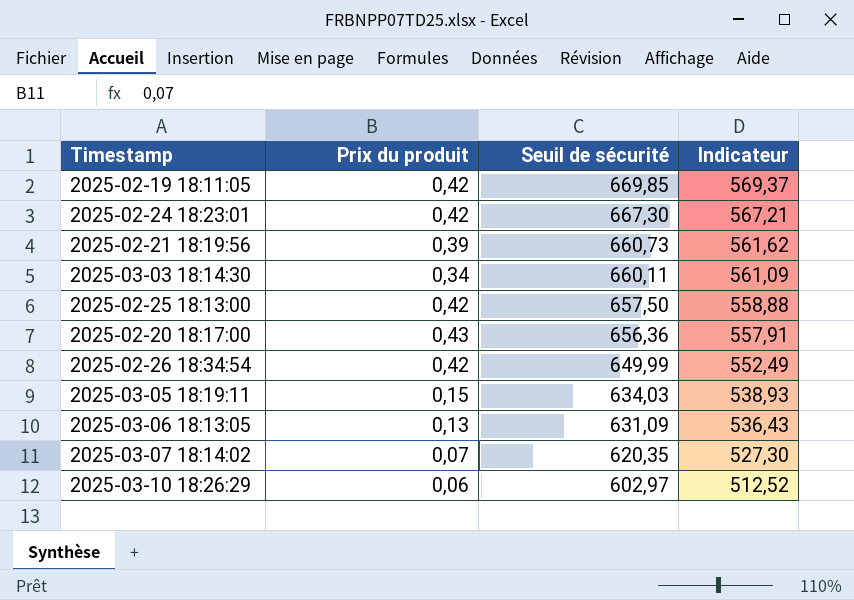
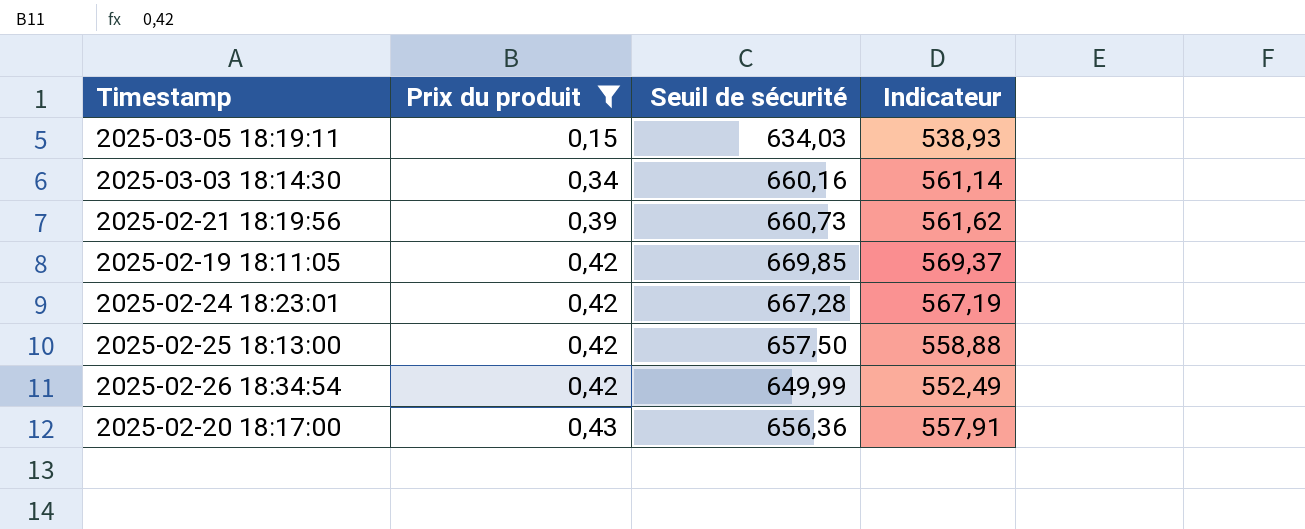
filter: none -> Prix du produit >= 0,15
row order: Seuil de sécurité descending -> Prix du produit ascending
2025-03-03 18:14:30 | Seuil de sécurité: 660,11 -> 660,16
2025-03-03 18:14:30 | Indicateur: 561,09 -> 561,14
2025-02-24 18:23:01 | Seuil de sécurité: 667,30 -> 667,28
2025-02-24 18:23:01 | Indicateur: 567,21 -> 567,19

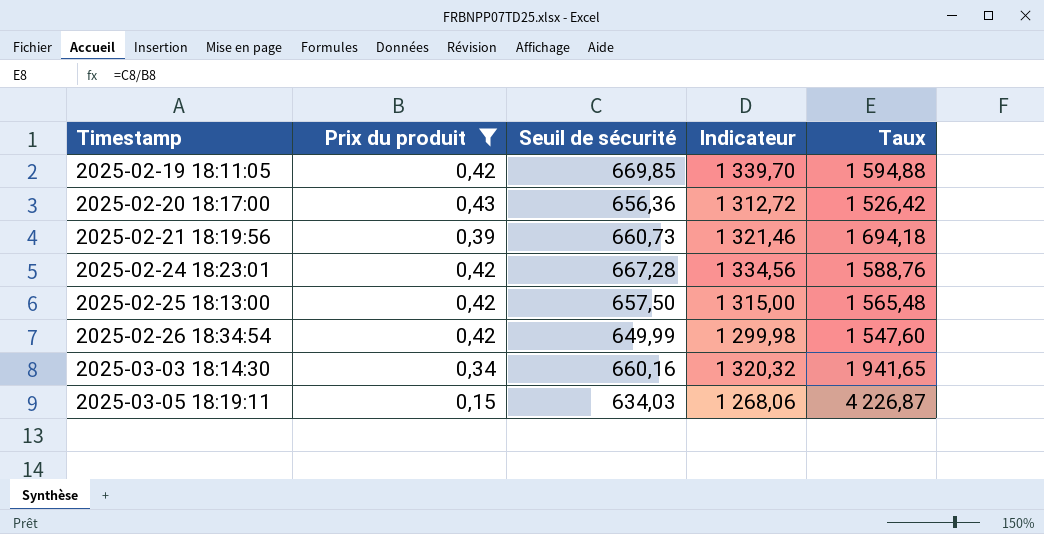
row order: Prix du produit ascending -> Timestamp ascending
column Indicateur | formula: [Seuil de sécurité] * 0,85 -> [Seuil de sécurité] * 2
column Taux | formula: none -> [Seuil de sécurité] / [Prix du produit]

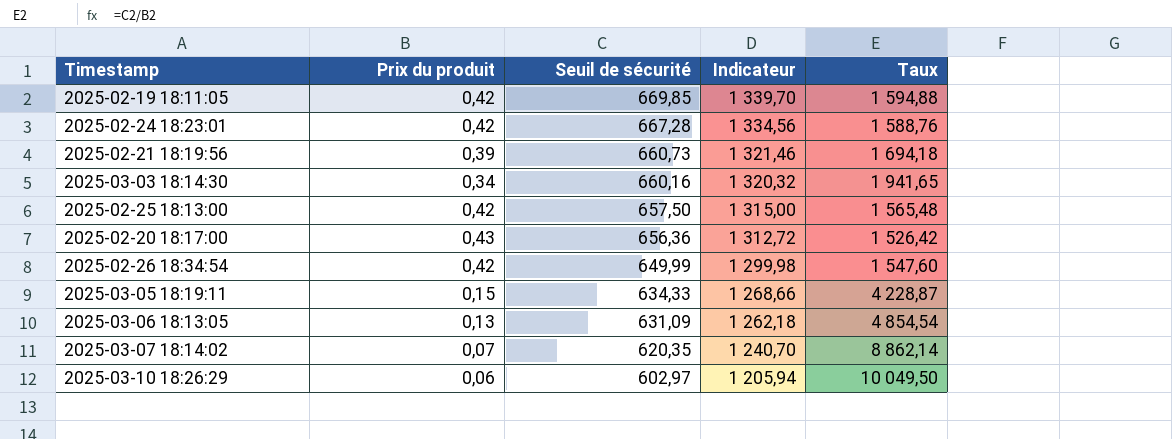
filter: Prix du produit >= 0,15 -> none
row order: Timestamp ascending -> Seuil de sécurité descending
2025-03-05 18:19:11 | Seuil de sécurité: 634,03 -> 634,33
2025-03-05 18:19:11 | Indicateur: 1 268,06 -> 1 268,66
2025-03-05 18:19:11 | Taux: 4 226,87 -> 4 228,87

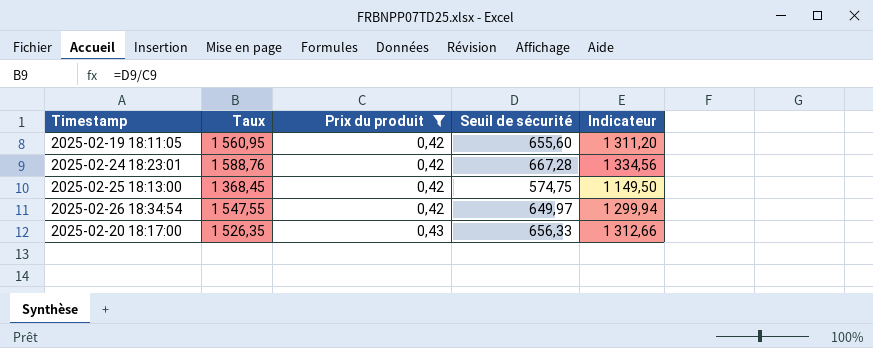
filter: none -> Prix du produit >= 0,42
row order: Seuil de sécurité descending -> Prix du produit ascending
column Taux | position: 5 -> 2
2025-02-19 18:11:05 | Taux: 1 594,88 -> 1 560,95
2025-02-19 18:11:05 | Seuil de sécurité: 669,85 -> 655,60
2025-02-19 18:11:05 | Indicateur: 1 339,70 -> 1 311,20
2025-02-25 18:13:00 | Taux: 1 565,48 -> 1 368,45
2025-02-25 18:13:00 | Seuil de sécurité: 657,50 -> 574,75
2025-02-25 18:13:00 | Indicateur: 1 315,00 -> 1 149,50
2025-02-26 18:34:54 | Taux: 1 547,60 -> 1 547,55
2025-02-26 18:34:54 | Seuil de sécurité: 649,99 -> 649,97
2025-02-26 18:34:54 | Indicateur: 1 299,98 -> 1 299,94
2025-02-20 18:17:00 | Taux: 1 526,42 -> 1 526,35
2025-02-20 18:17:00 | Seuil de sécurité: 656,36 -> 656,33
2025-02-20 18:17:00 | Indicateur: 1 312,72 -> 1 312,66

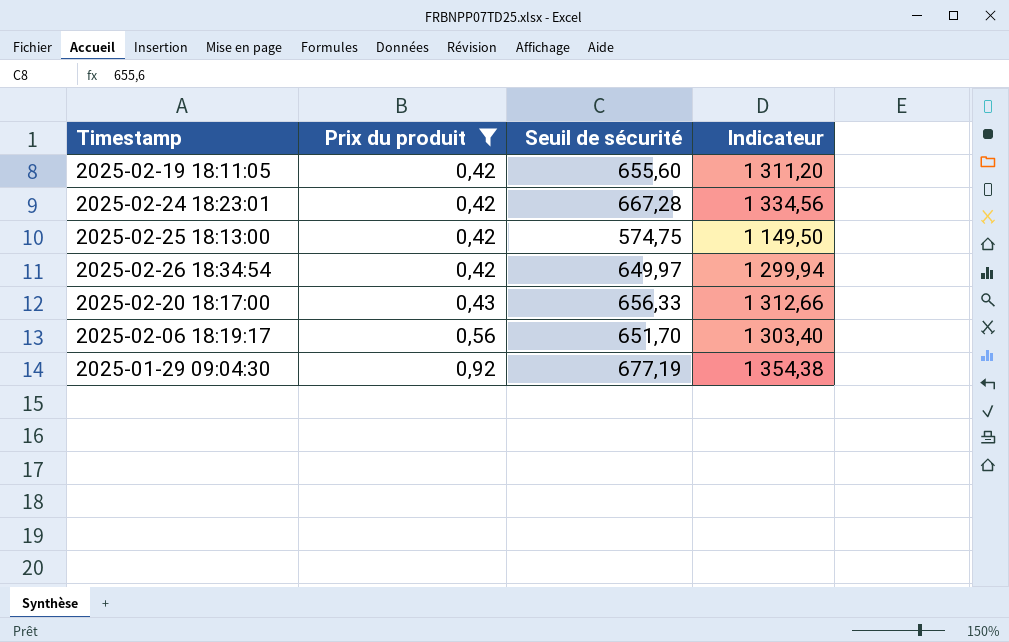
column Taux | formula: [Seuil de sécurité] / [Prix du produit] -> none
row 2025-02-06 18:19:17: none -> 0,56 | 651,70 | 1 303,40
row 2025-01-29 09:04:30: none -> 0,92 | 677,19 | 1 354,38

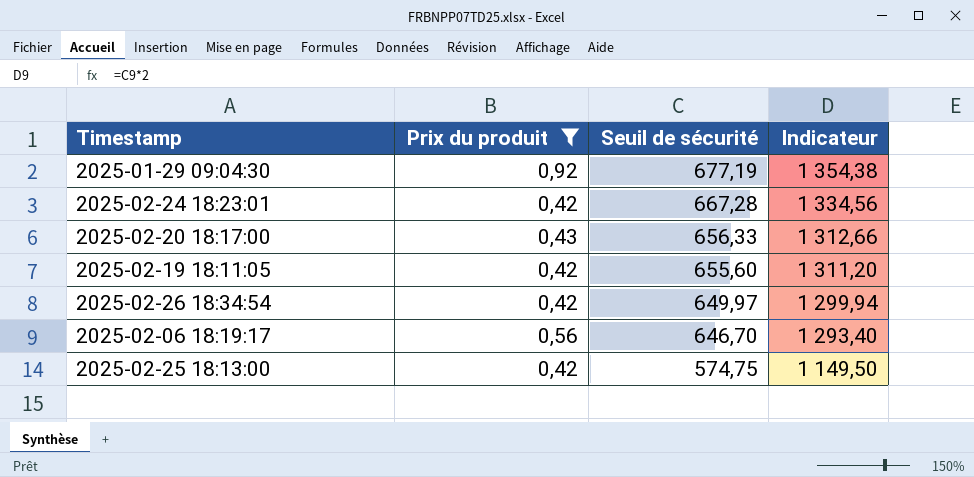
row order: Prix du produit ascending -> Seuil de sécurité descending
2025-02-06 18:19:17 | Seuil de sécurité: 651,70 -> 646,70
2025-02-06 18:19:17 | Indicateur: 1 303,40 -> 1 293,40

